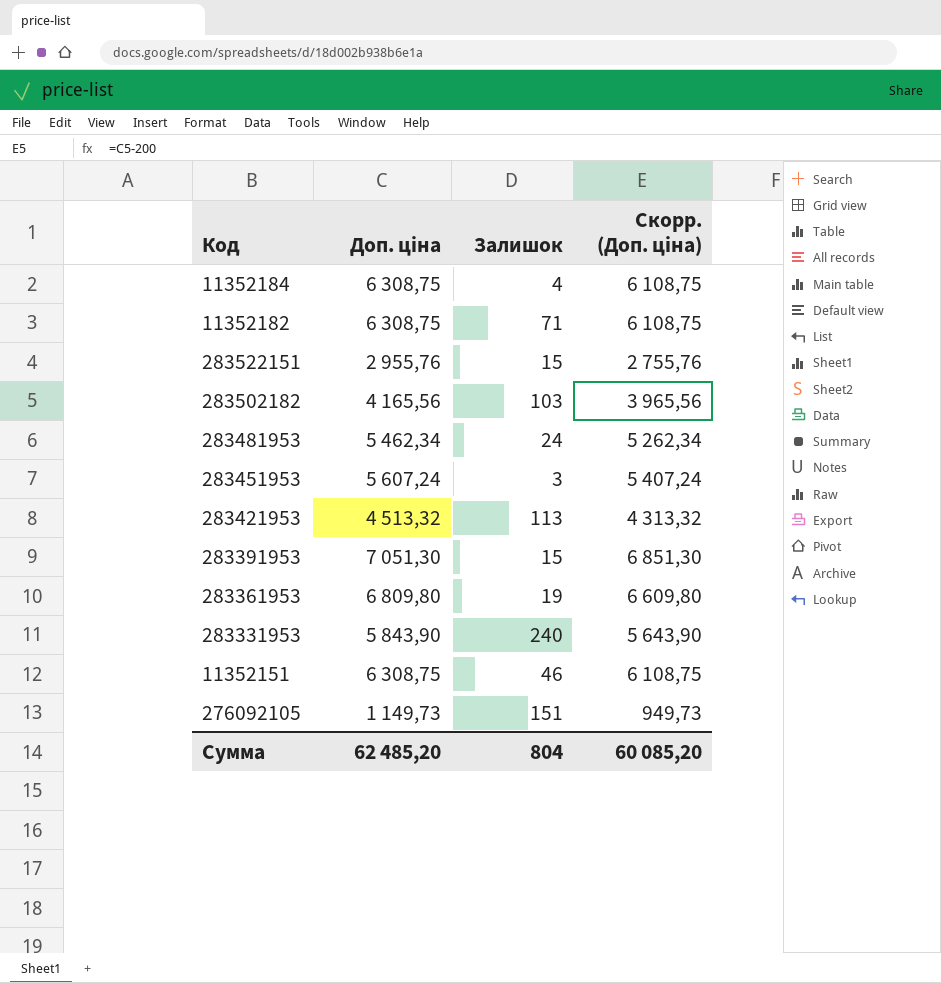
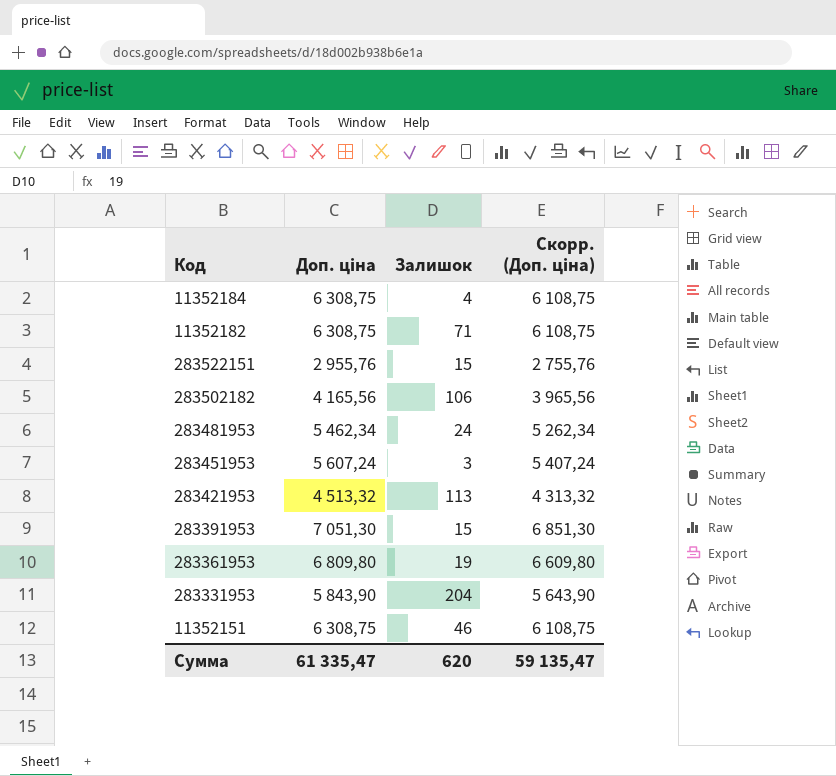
row 276092105: 1 149,73 | 151 | 949,73 -> none
283502182 | Залишок: 103 -> 106
283331953 | Залишок: 240 -> 204
Сумма | Доп. ціна: 62 485,20 -> 61 335,47
Сумма | Залишок: 804 -> 620
Сумма | Скорр. (Доп. ціна): 60 085,20 -> 59 135,47

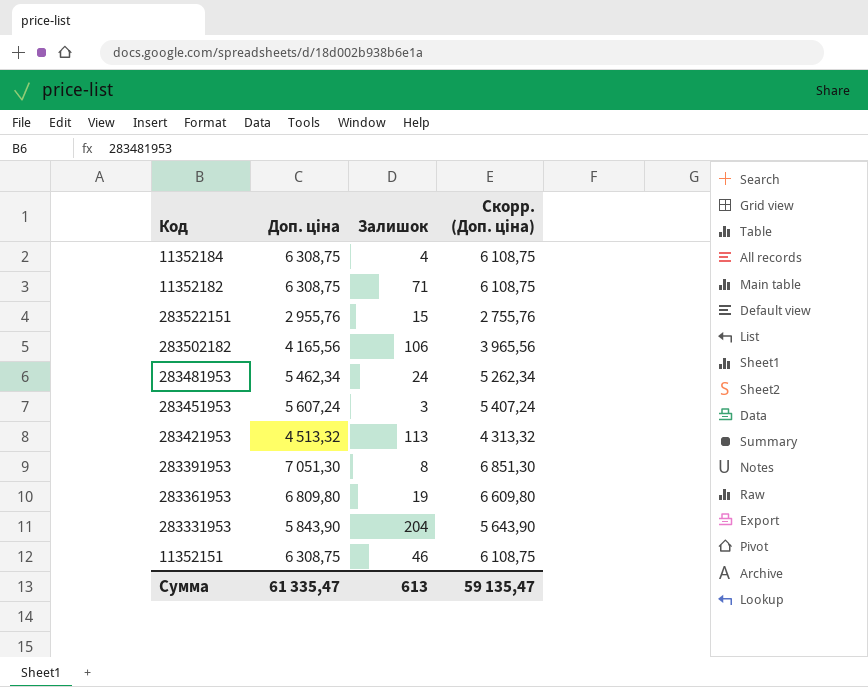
283391953 | Залишок: 15 -> 8
Сумма | Залишок: 620 -> 613

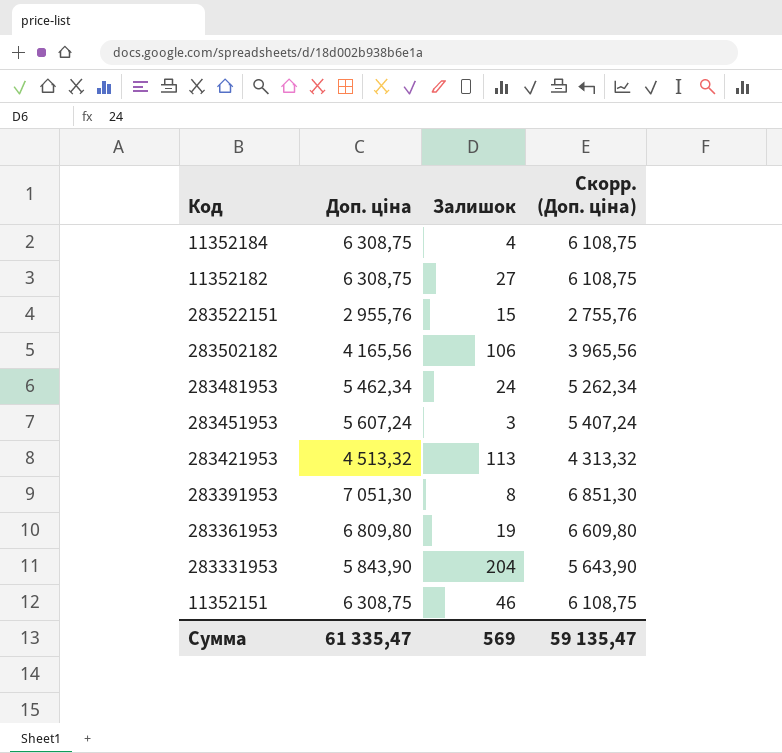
11352182 | Залишок: 71 -> 27
Сумма | Залишок: 613 -> 569

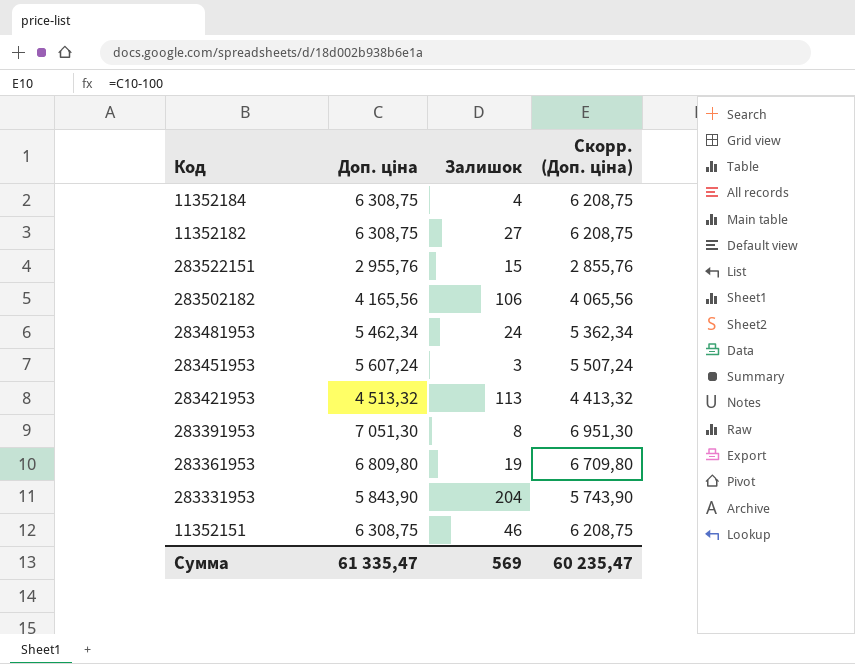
column Скорр. (Доп. ціна) | formula: [Доп. ціна] - 200 -> [Доп. ціна] - 100
Сумма | Скорр. (Доп. ціна): 59 135,47 -> 60 235,47

